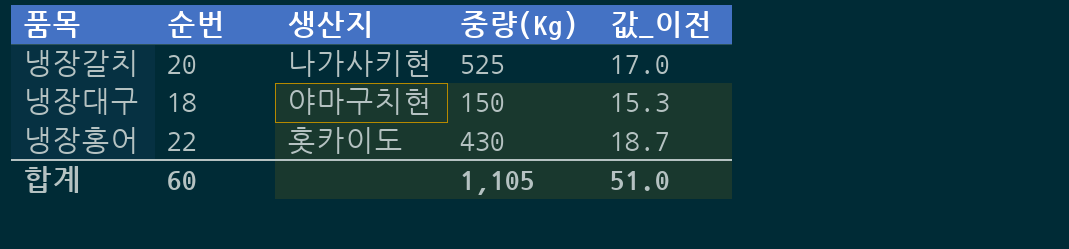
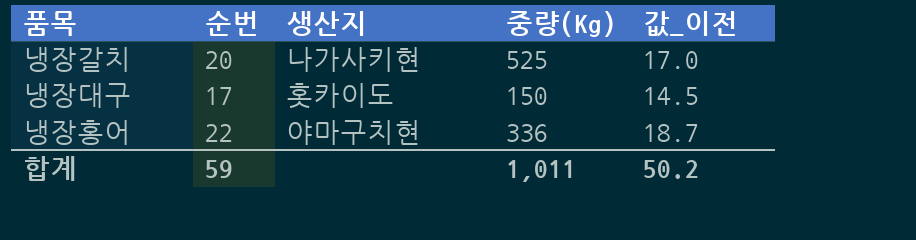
냉장대구 | 순번: 18 -> 17
냉장대구 | 생산지: 야마구치현 -> 홋카이도
냉장대구 | 값_이전: 15.3 -> 14.5
냉장홍어 | 생산지: 홋카이도 -> 야마구치현
냉장홍어 | 중량(Kg): 430 -> 336
합계 | 순번: 60 -> 59
합계 | 중량(Kg): 1,105 -> 1,011
합계 | 값_이전: 51.0 -> 50.2

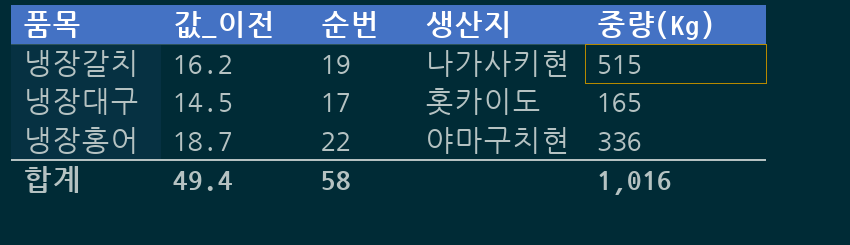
column 값_이전 | position: 5 -> 2
냉장갈치 | 값_이전: 17.0 -> 16.2
냉장갈치 | 순번: 20 -> 19
냉장갈치 | 중량(Kg): 525 -> 515
냉장대구 | 중량(Kg): 150 -> 165
합계 | 값_이전: 50.2 -> 49.4
합계 | 순번: 59 -> 58
합계 | 중량(Kg): 1,011 -> 1,016

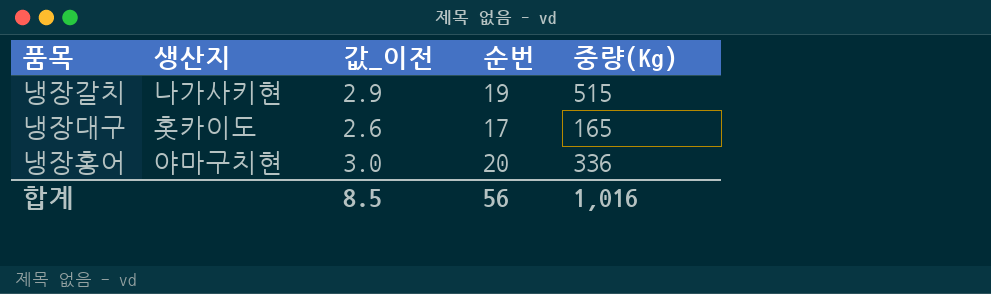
column 생산지 | position: 4 -> 2
column 값_이전 | formula: [순번] * 0.85 -> [순번] * 0.15
냉장홍어 | 순번: 22 -> 20
합계 | 값_이전: 49.4 -> 8.5
합계 | 순번: 58 -> 56

